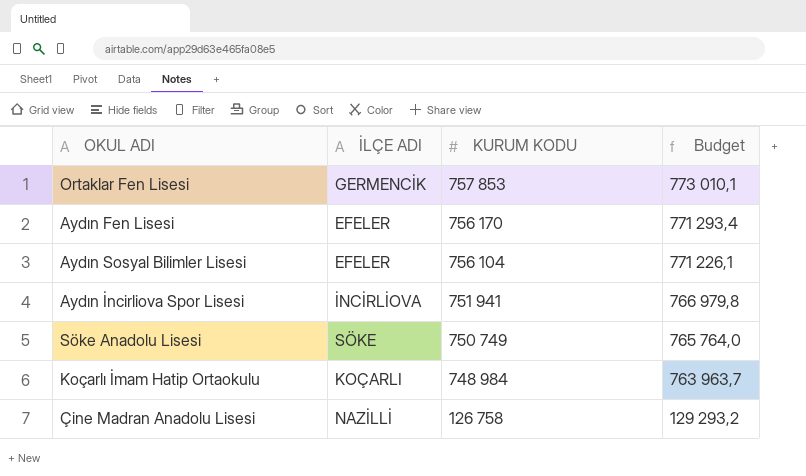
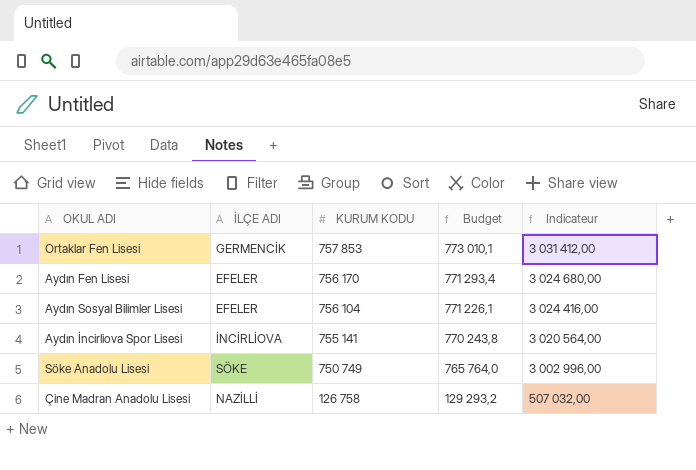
column Indicateur | formula: none -> [KURUM KODU] * 4
row Koçarlı İmam Hatip Ortaokulu: KOÇARLI | 748 984 | 763 963,7 -> none
Aydın İncirliova Spor Lisesi | KURUM KODU: 751 941 -> 755 141
Aydın İncirliova Spor Lisesi | Budget: 766 979,8 -> 770 243,8

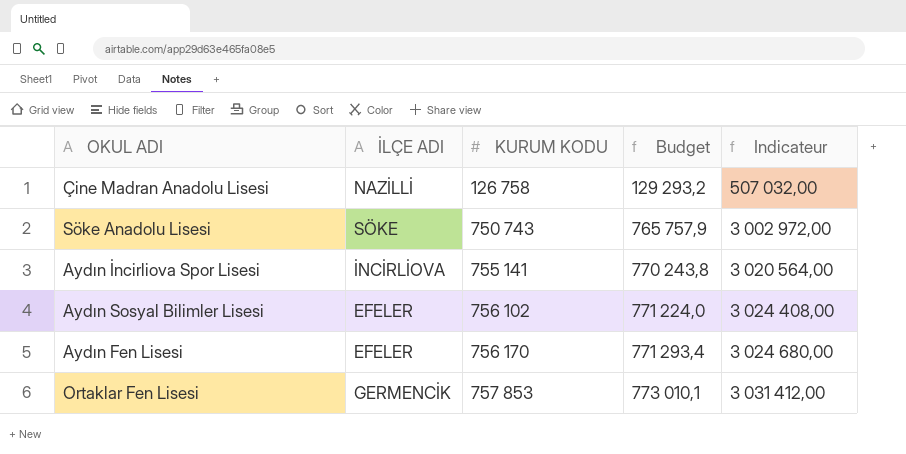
row order: KURUM KODU descending -> KURUM KODU ascending
Söke Anadolu Lisesi | KURUM KODU: 750 749 -> 750 743
Söke Anadolu Lisesi | Budget: 765 764,0 -> 765 757,9
Söke Anadolu Lisesi | Indicateur: 3 002 996,00 -> 3 002 972,00
Aydın Sosyal Bilimler Lisesi | KURUM KODU: 756 104 -> 756 102
Aydın Sosyal Bilimler Lisesi | Budget: 771 226,1 -> 771 224,0
Aydın Sosyal Bilimler Lisesi | Indicateur: 3 024 416,00 -> 3 024 408,00

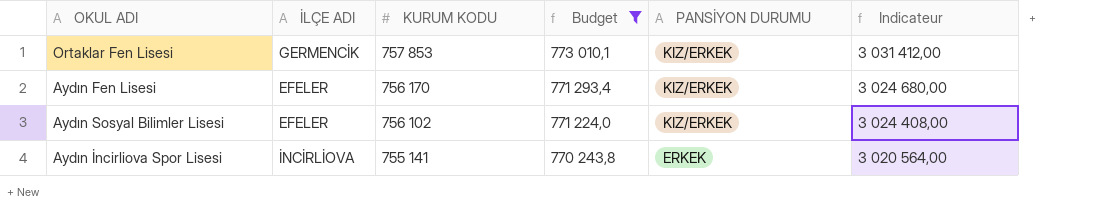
filter: none -> Budget >= 770 243,8
row order: KURUM KODU ascending -> KURUM KODU descending
column PANSİYON DURUMU | position: none -> 5

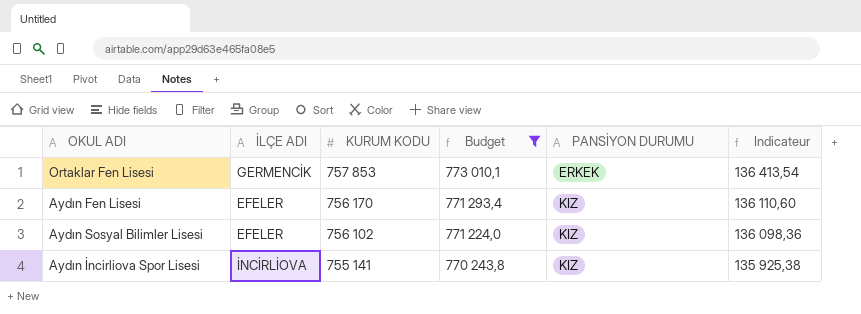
column Indicateur | formula: [KURUM KODU] * 4 -> [KURUM KODU] * 0,18
Ortaklar Fen Lisesi | PANSİYON DURUMU: KIZ/ERKEK -> ERKEK
Aydın Fen Lisesi | PANSİYON DURUMU: KIZ/ERKEK -> KIZ
Aydın Sosyal Bilimler Lisesi | PANSİYON DURUMU: KIZ/ERKEK -> KIZ
Aydın İncirliova Spor Lisesi | PANSİYON DURUMU: ERKEK -> KIZ

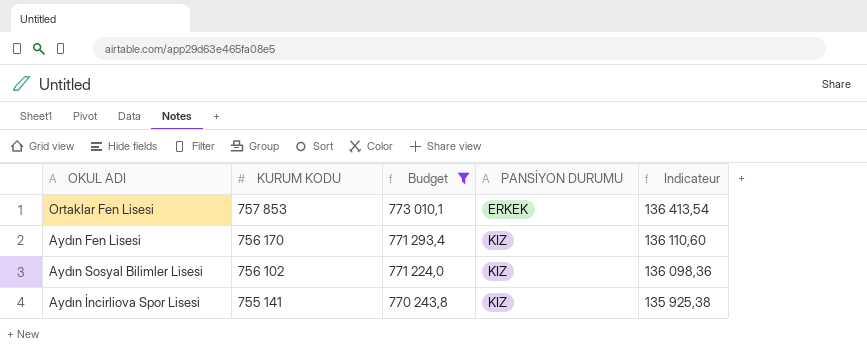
column İLÇE ADI | position: 2 -> none

